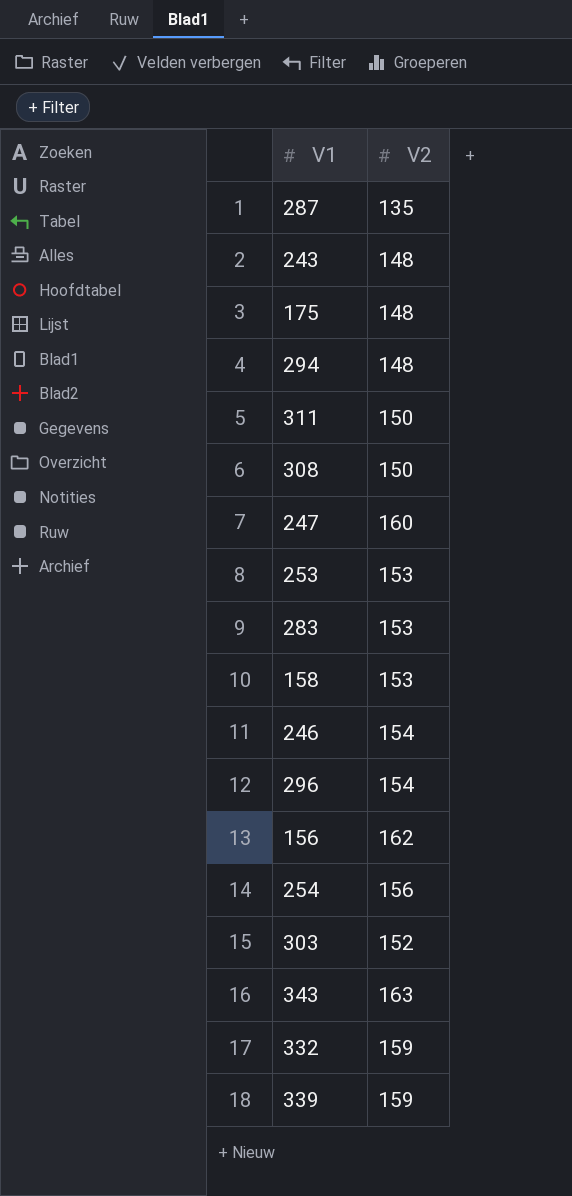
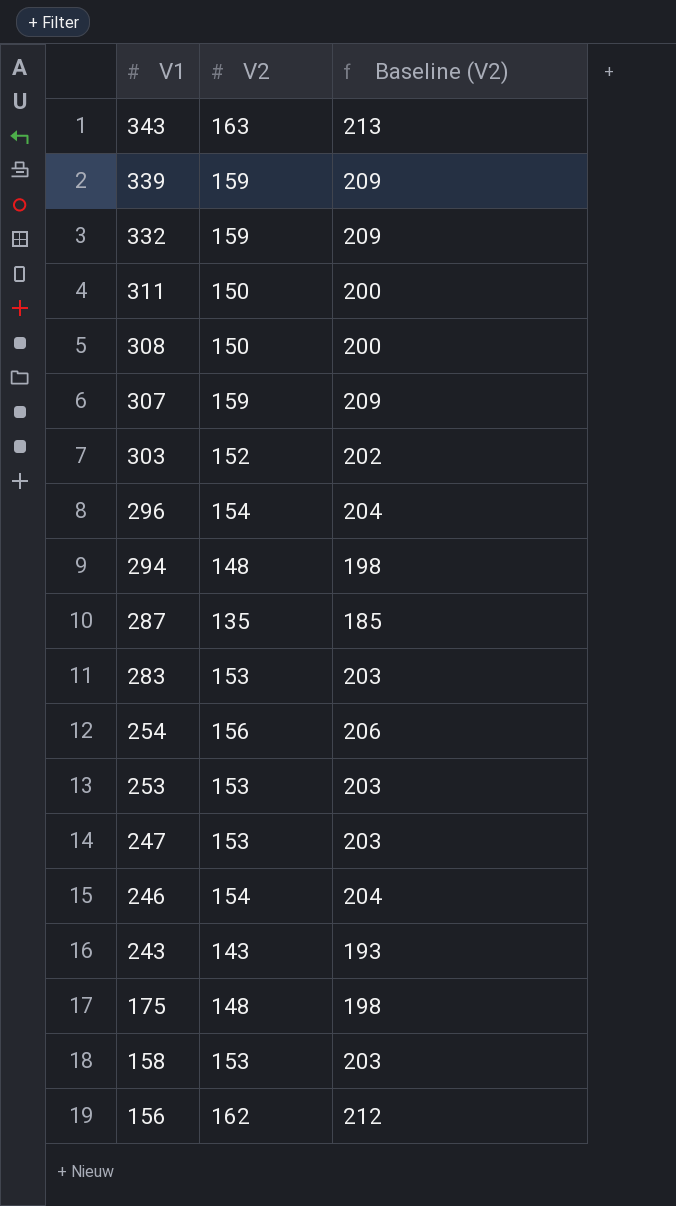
row order: none -> V1 descending
column Baseline (V2) | formula: none -> [V2] + 50
row 307: none -> 159 | 209
247 | V2: 160 -> 153
243 | V2: 148 -> 143

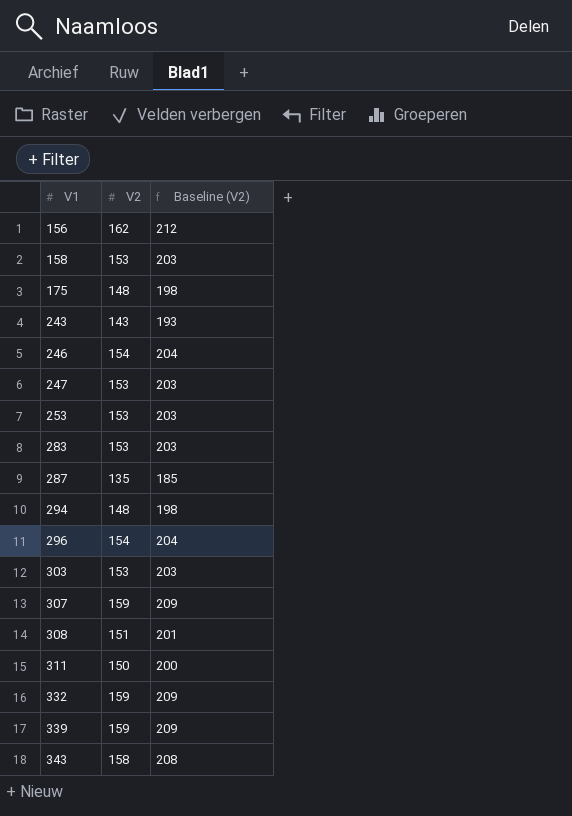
row order: V1 descending -> V1 ascending
row 254: 156 | 206 -> none
303 | V2: 152 -> 153
303 | Baseline (V2): 202 -> 203
308 | V2: 150 -> 151
308 | Baseline (V2): 200 -> 201
343 | V2: 163 -> 158
343 | Baseline (V2): 213 -> 208

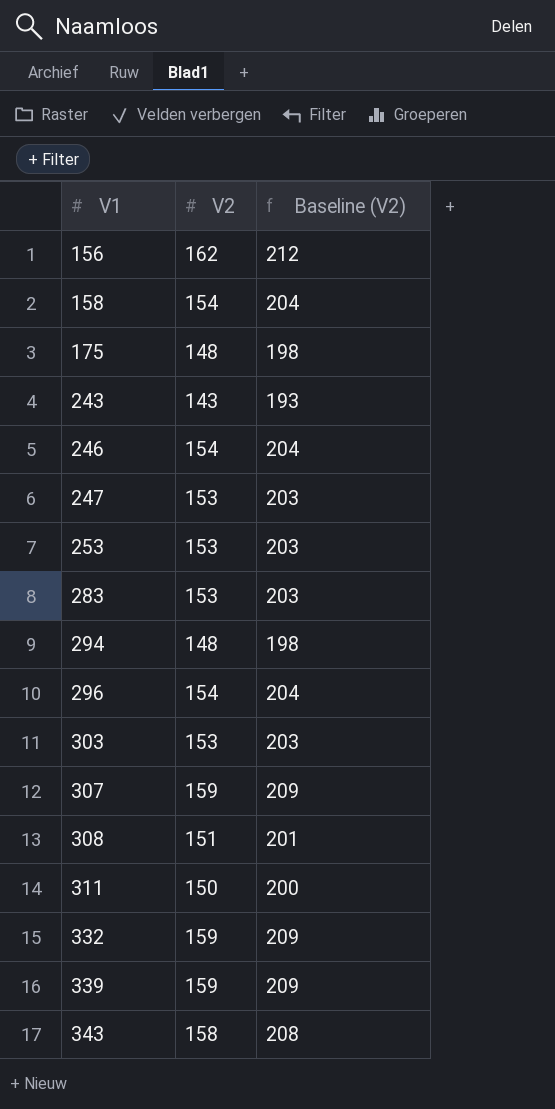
row 287: 135 | 185 -> none
158 | V2: 153 -> 154
158 | Baseline (V2): 203 -> 204

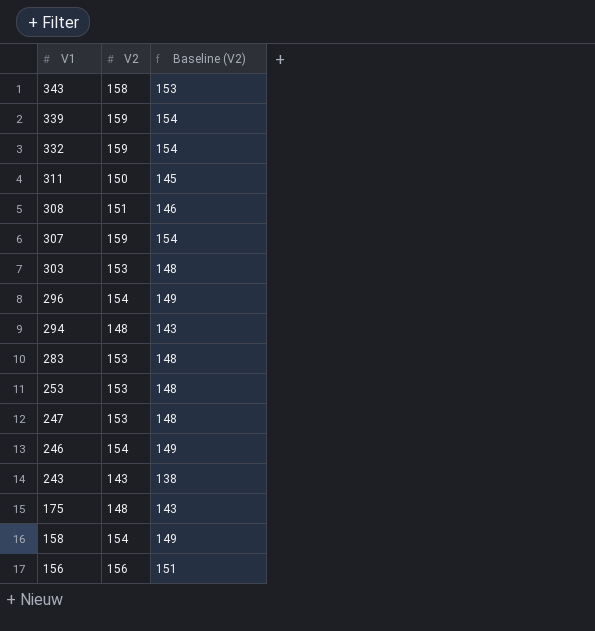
row order: V1 ascending -> V1 descending
column Baseline (V2) | formula: [V2] + 50 -> [V2] - 5
156 | V2: 162 -> 156

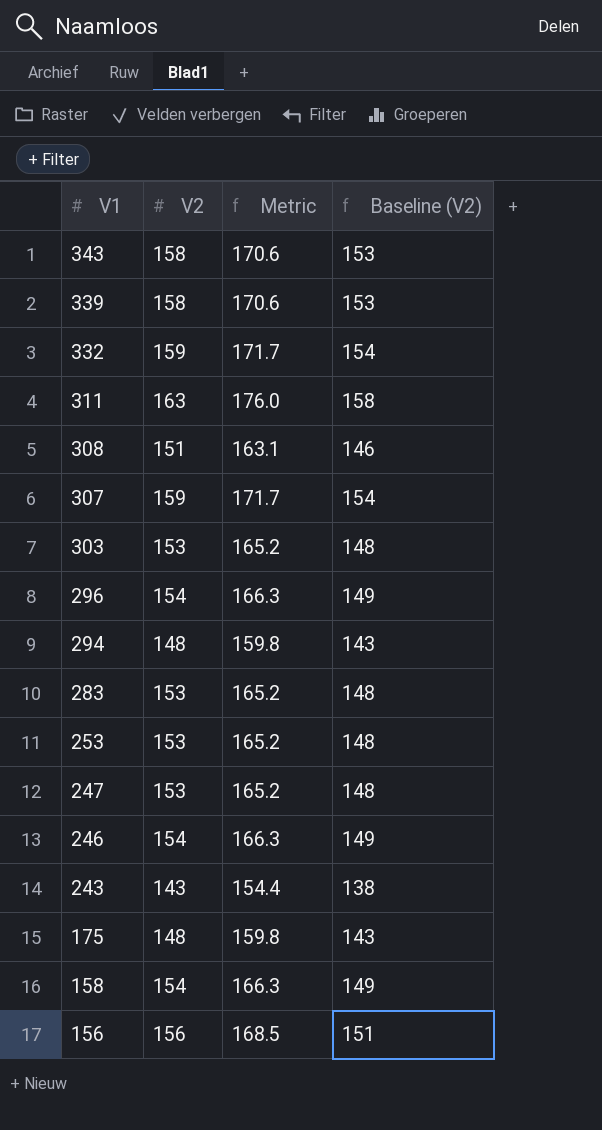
column Metric | formula: none -> [V2] * 1.08
339 | V2: 159 -> 158
339 | Baseline (V2): 154 -> 153
311 | V2: 150 -> 163
311 | Baseline (V2): 145 -> 158

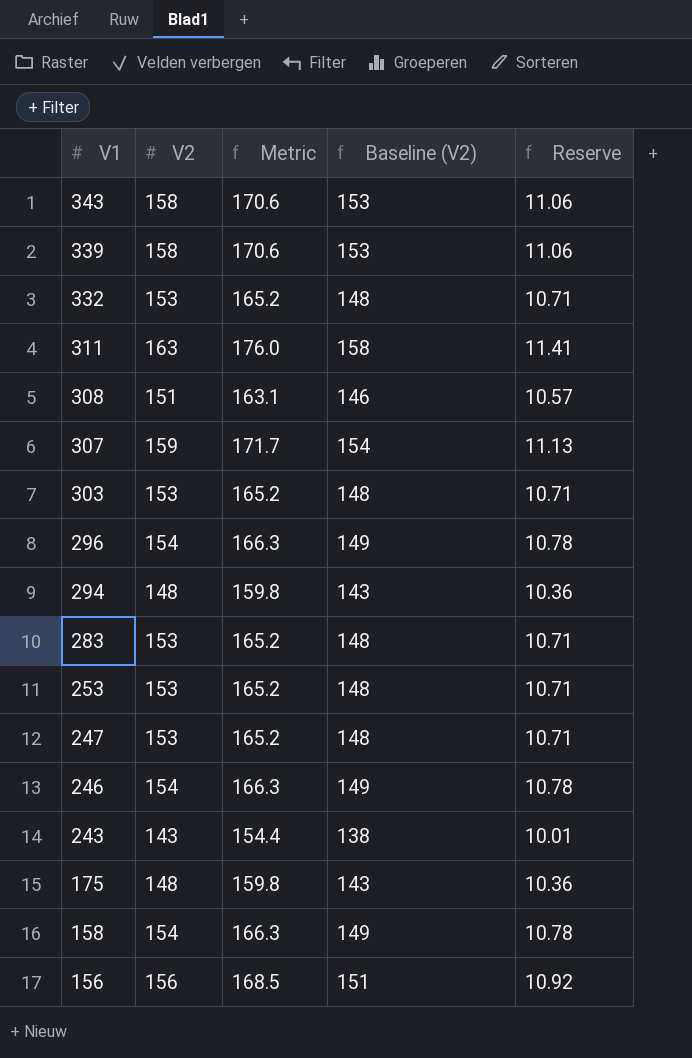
column Reserve | formula: none -> [V2] * 0.07
332 | V2: 159 -> 153
332 | Metric: 171.7 -> 165.2
332 | Baseline (V2): 154 -> 148

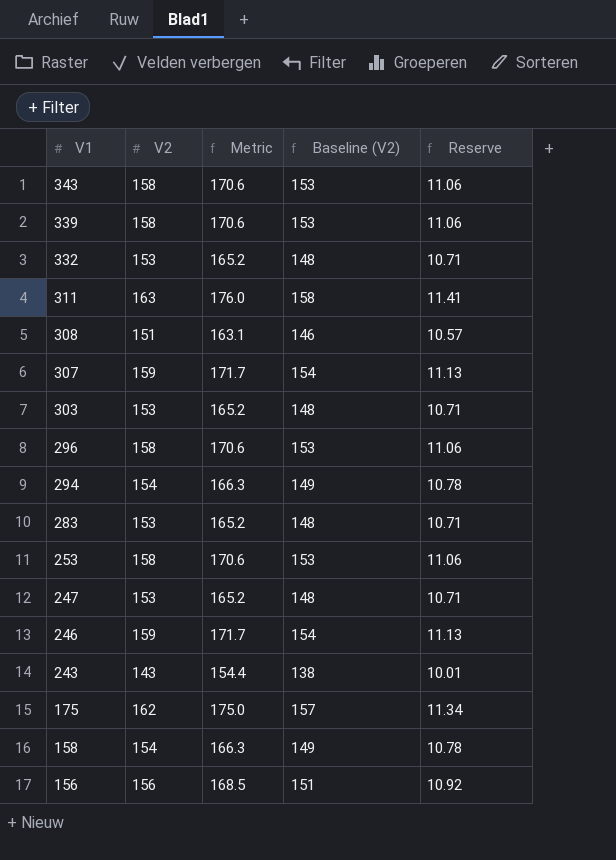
296 | V2: 154 -> 158
296 | Metric: 166.3 -> 170.6
296 | Baseline (V2): 149 -> 153
296 | Reserve: 10.78 -> 11.06
294 | V2: 148 -> 154
294 | Metric: 159.8 -> 166.3
294 | Baseline (V2): 143 -> 149
294 | Reserve: 10.36 -> 10.78
253 | V2: 153 -> 158
253 | Metric: 165.2 -> 170.6
253 | Baseline (V2): 148 -> 153
253 | Reserve: 10.71 -> 11.06
246 | V2: 154 -> 159
246 | Metric: 166.3 -> 171.7
246 | Baseline (V2): 149 -> 154
246 | Reserve: 10.78 -> 11.13
175 | V2: 148 -> 162
175 | Metric: 159.8 -> 175.0
175 | Baseline (V2): 143 -> 157
175 | Reserve: 10.36 -> 11.34

